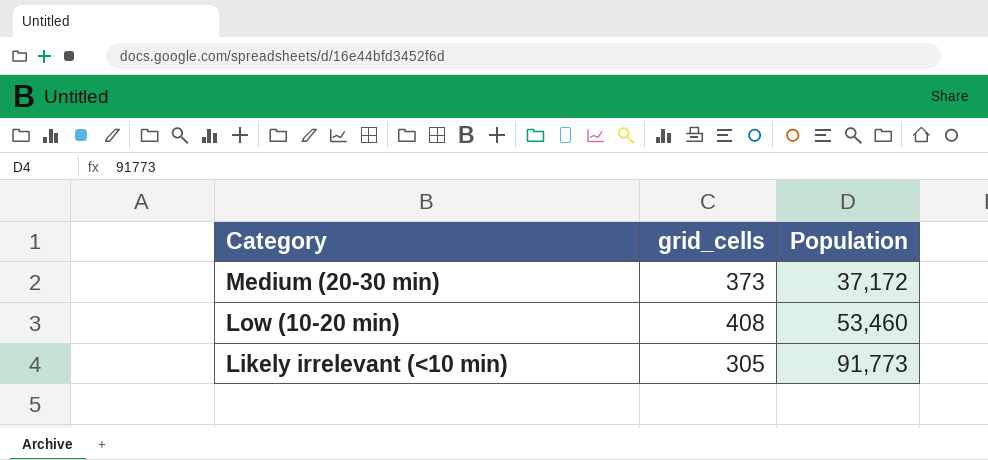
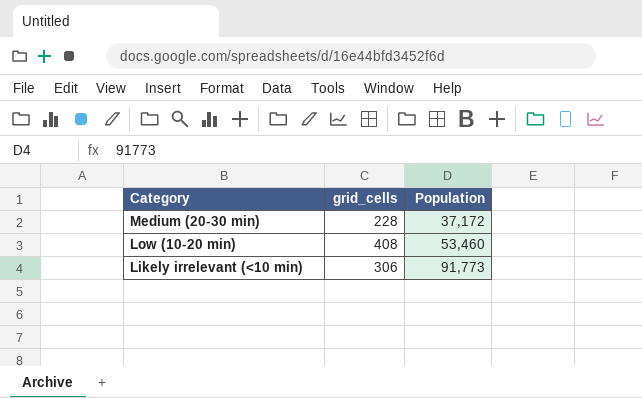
Medium (20-30 min) | grid_cells: 373 -> 228
Likely irrelevant (<10 min) | grid_cells: 305 -> 306

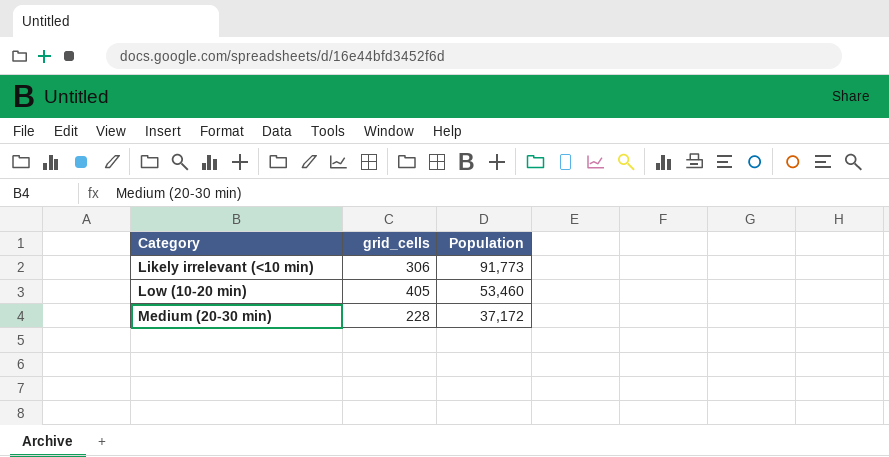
row order: Category descending -> Category ascending
Low (10-20 min) | grid_cells: 408 -> 405

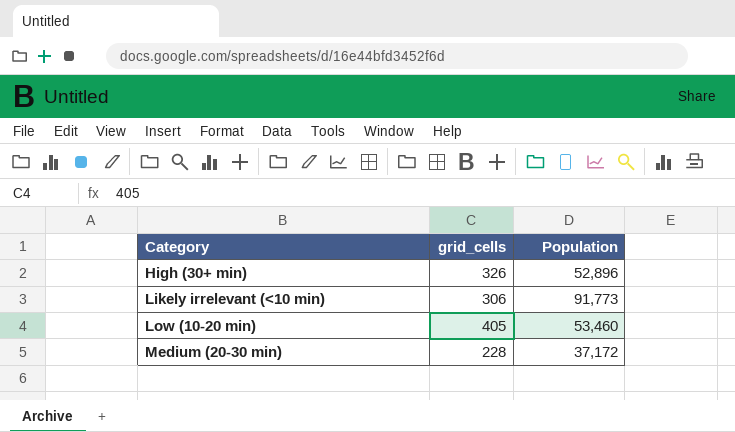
row High (30+ min): none -> 326 | 52,896

